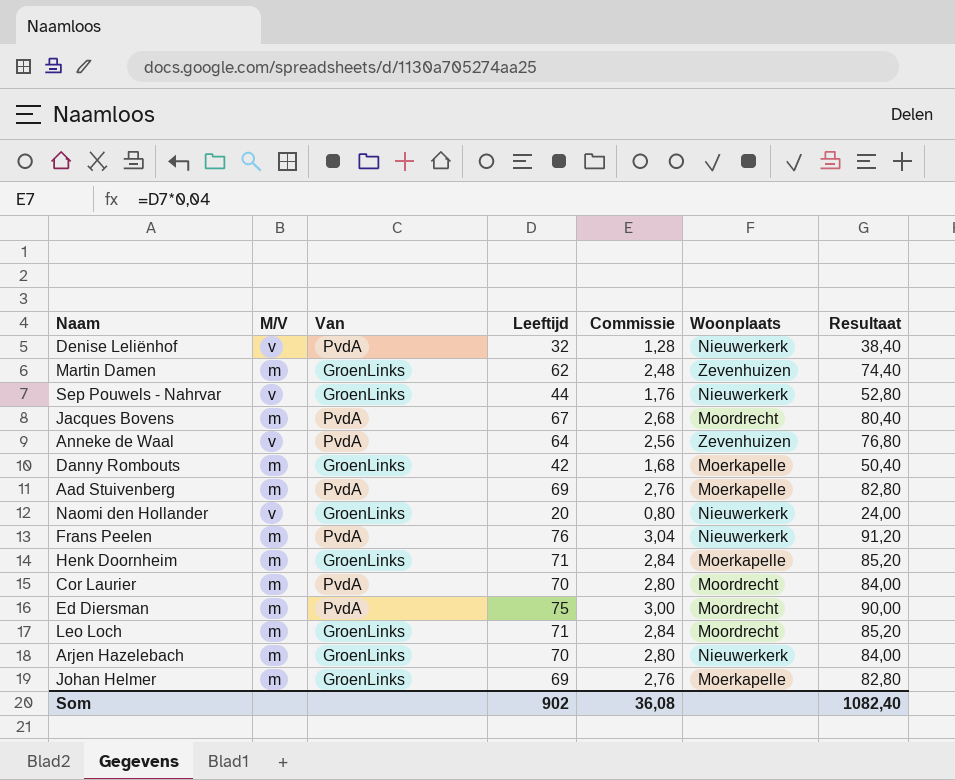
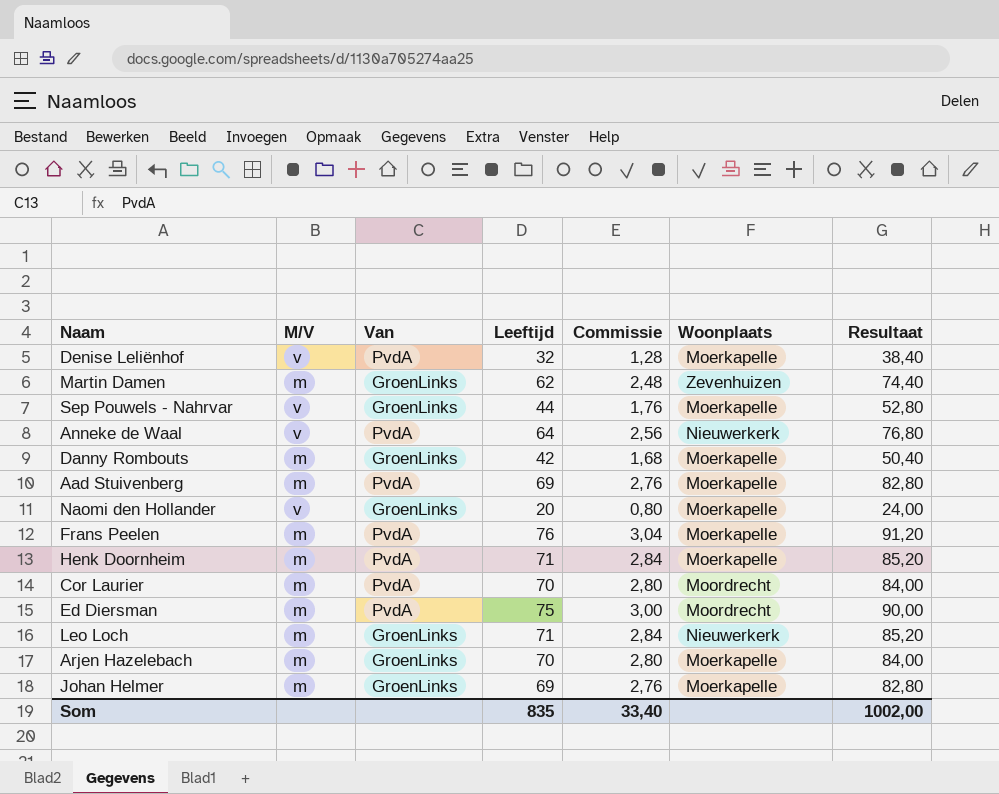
row Jacques Bovens: m | PvdA | 67 | 2,68 | Moordrecht | 80,40 -> none
Denise Leliënhof | Woonplaats: Nieuwerkerk -> Moerkapelle
Sep Pouwels - Nahrvar | Woonplaats: Nieuwerkerk -> Moerkapelle
Anneke de Waal | Woonplaats: Zevenhuizen -> Nieuwerkerk
Naomi den Hollander | Woonplaats: Nieuwerkerk -> Moerkapelle
Frans Peelen | Woonplaats: Nieuwerkerk -> Moerkapelle
Henk Doornheim | Van: GroenLinks -> PvdA
Leo Loch | Woonplaats: Moordrecht -> Nieuwerkerk
Arjen Hazelebach | Woonplaats: Nieuwerkerk -> Moerkapelle
Som | Leeftijd: 902 -> 835
Som | Commissie: 36,08 -> 33,40
Som | Resultaat: 1082,40 -> 1002,00

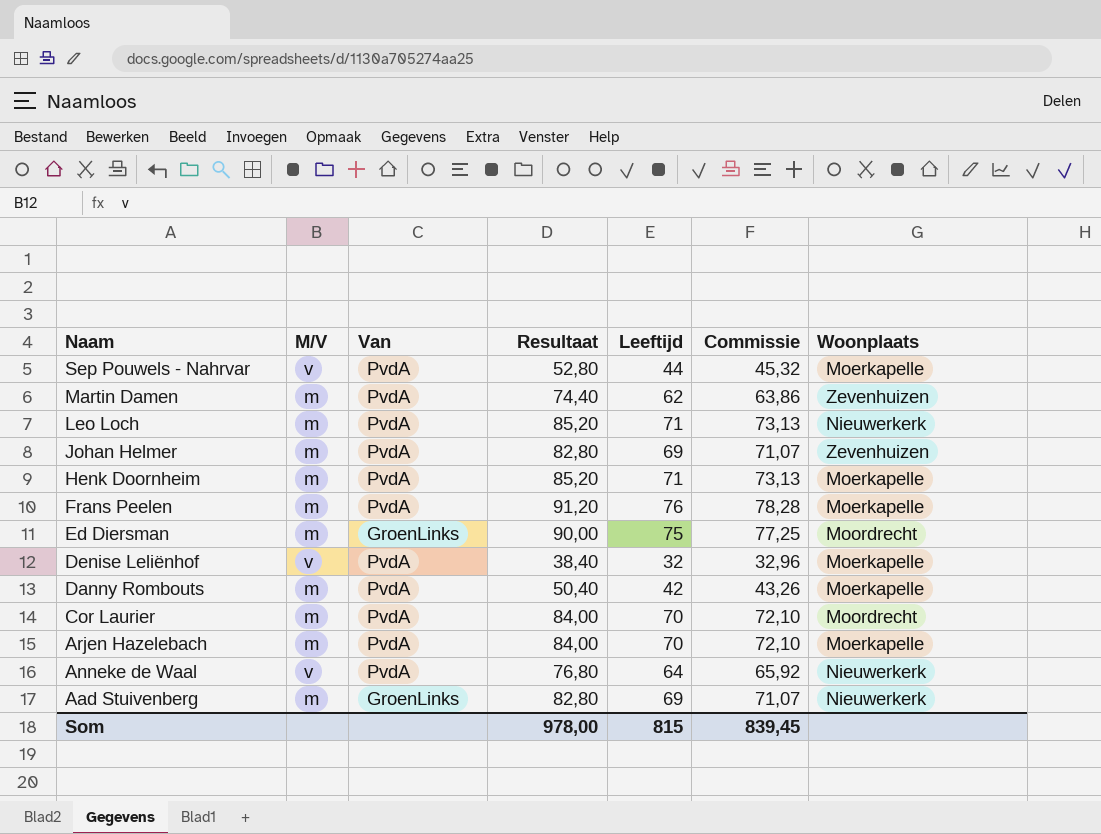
row order: none -> Naam descending
column Resultaat | position: 7 -> 4
column Commissie | formula: [Leeftijd] * 0,04 -> [Leeftijd] * 1,03
row Naomi den Hollander: v | GroenLinks | 20 | 0,80 | Moerkapelle | 24,00 -> none
Sep Pouwels - Nahrvar | Van: GroenLinks -> PvdA
Martin Damen | Van: GroenLinks -> PvdA
Leo Loch | Van: GroenLinks -> PvdA
Johan Helmer | Van: GroenLinks -> PvdA
Johan Helmer | Woonplaats: Moerkapelle -> Zevenhuizen
Ed Diersman | Van: PvdA -> GroenLinks
Danny Rombouts | Van: GroenLinks -> PvdA
Arjen Hazelebach | Van: GroenLinks -> PvdA
Aad Stuivenberg | Van: PvdA -> GroenLinks
Aad Stuivenberg | Woonplaats: Moerkapelle -> Nieuwerkerk
Som | Resultaat: 1002,00 -> 978,00
Som | Leeftijd: 835 -> 815
Som | Commissie: 33,40 -> 839,45

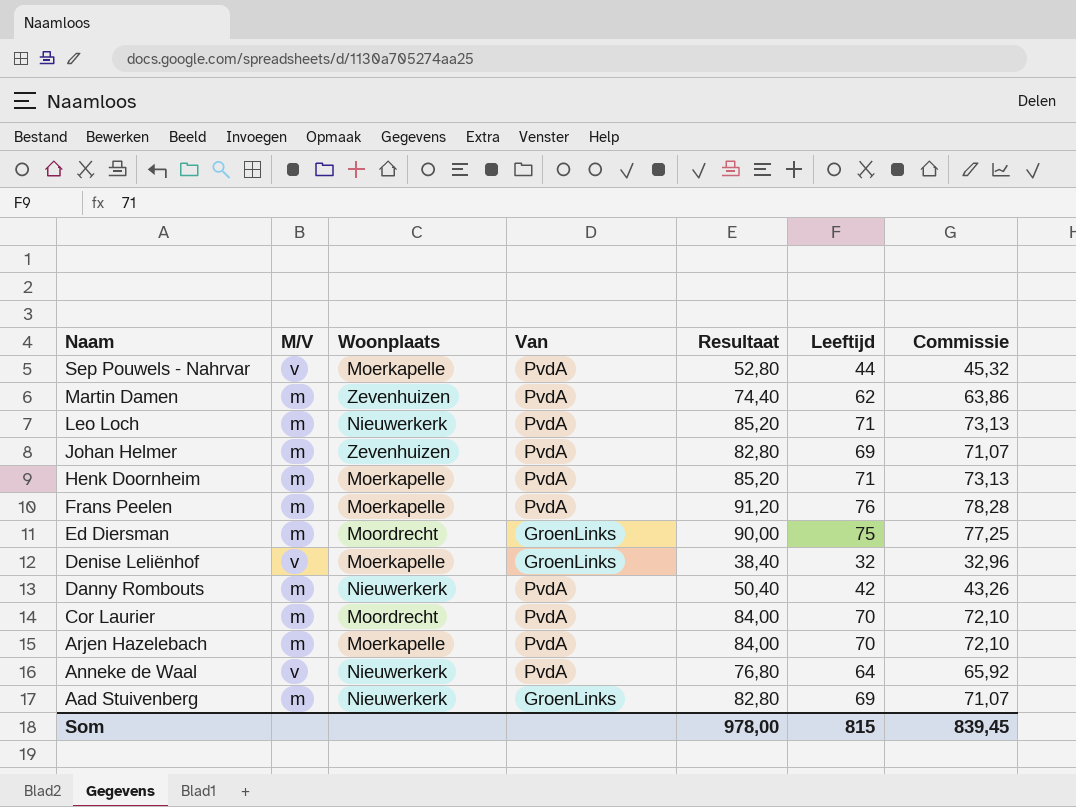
column Woonplaats | position: 7 -> 3
Denise Leliënhof | Van: PvdA -> GroenLinks
Danny Rombouts | Woonplaats: Moerkapelle -> Nieuwerkerk

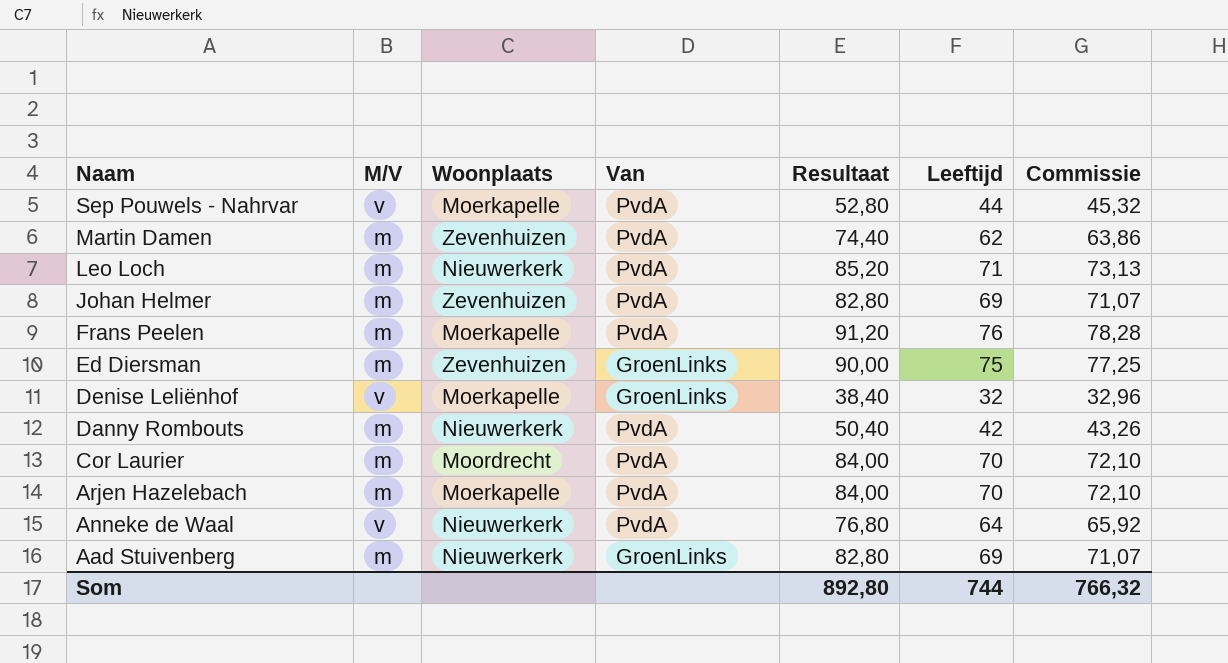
row Henk Doornheim: m | Moerkapelle | PvdA | 85,20 | 71 | 73,13 -> none
Ed Diersman | Woonplaats: Moordrecht -> Zevenhuizen
Som | Resultaat: 978,00 -> 892,80
Som | Leeftijd: 815 -> 744
Som | Commissie: 839,45 -> 766,32

